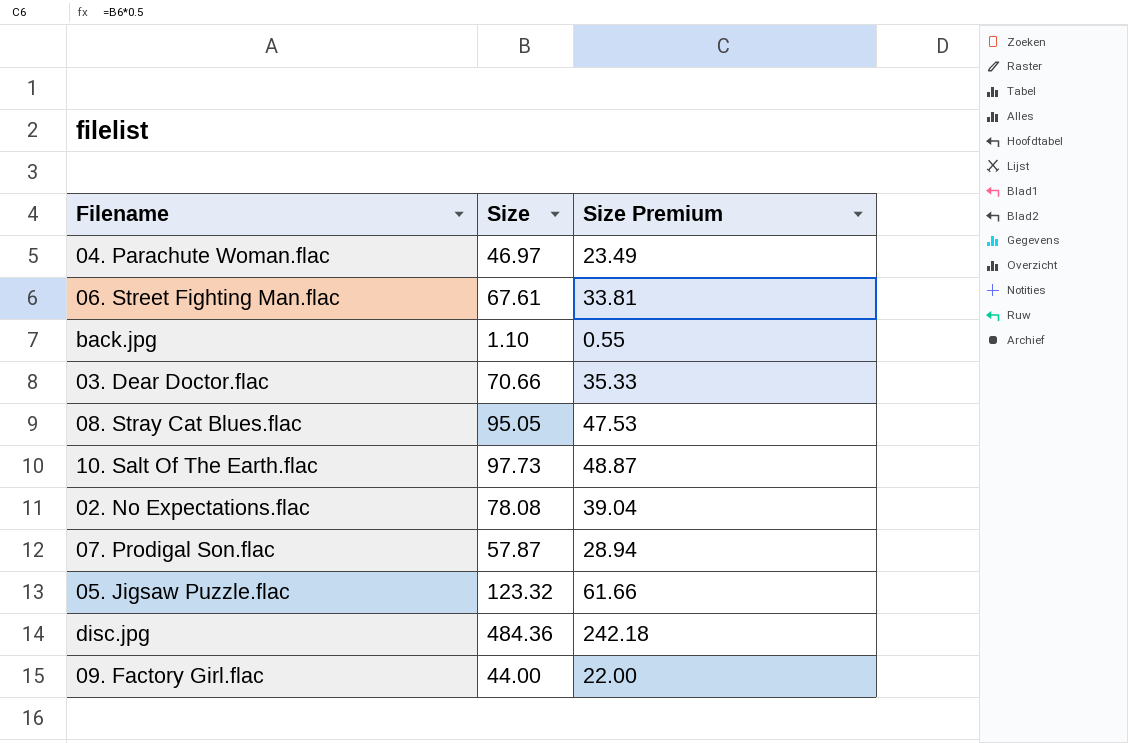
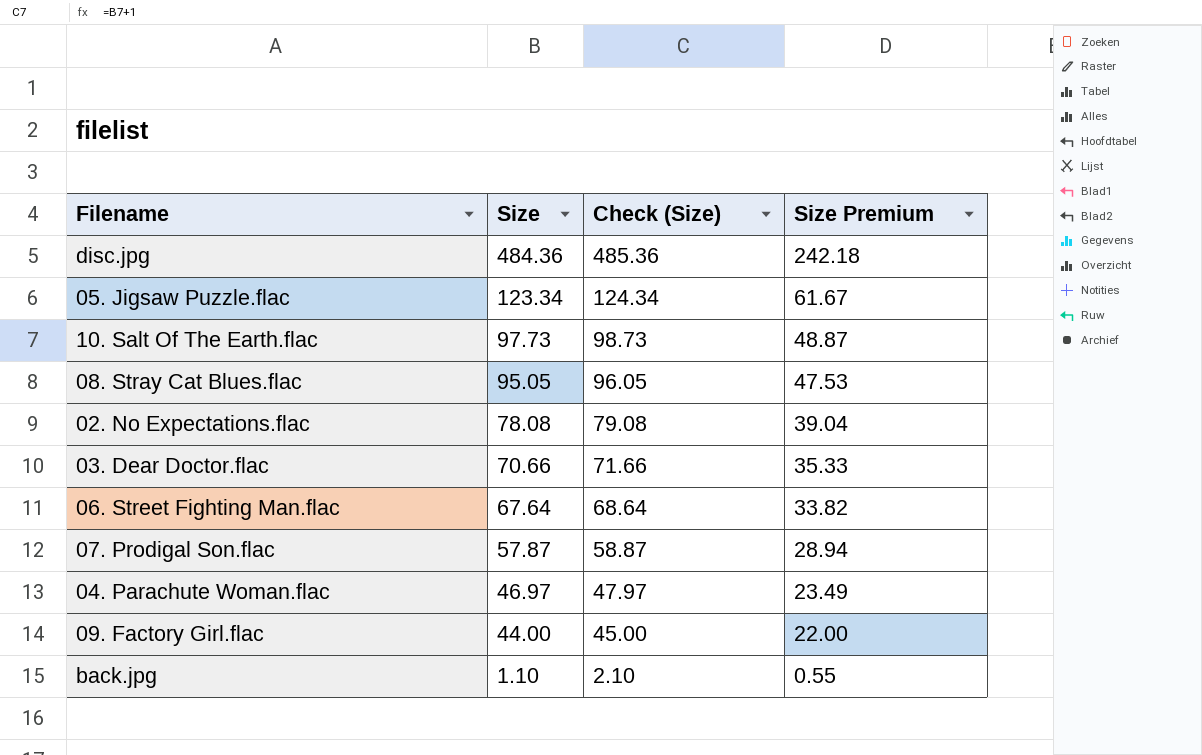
row order: none -> Size descending
column Check (Size) | formula: none -> [Size] + 1
05. Jigsaw Puzzle.flac | Size: 123.32 -> 123.34
05. Jigsaw Puzzle.flac | Size Premium: 61.66 -> 61.67
06. Street Fighting Man.flac | Size: 67.61 -> 67.64
06. Street Fighting Man.flac | Size Premium: 33.81 -> 33.82

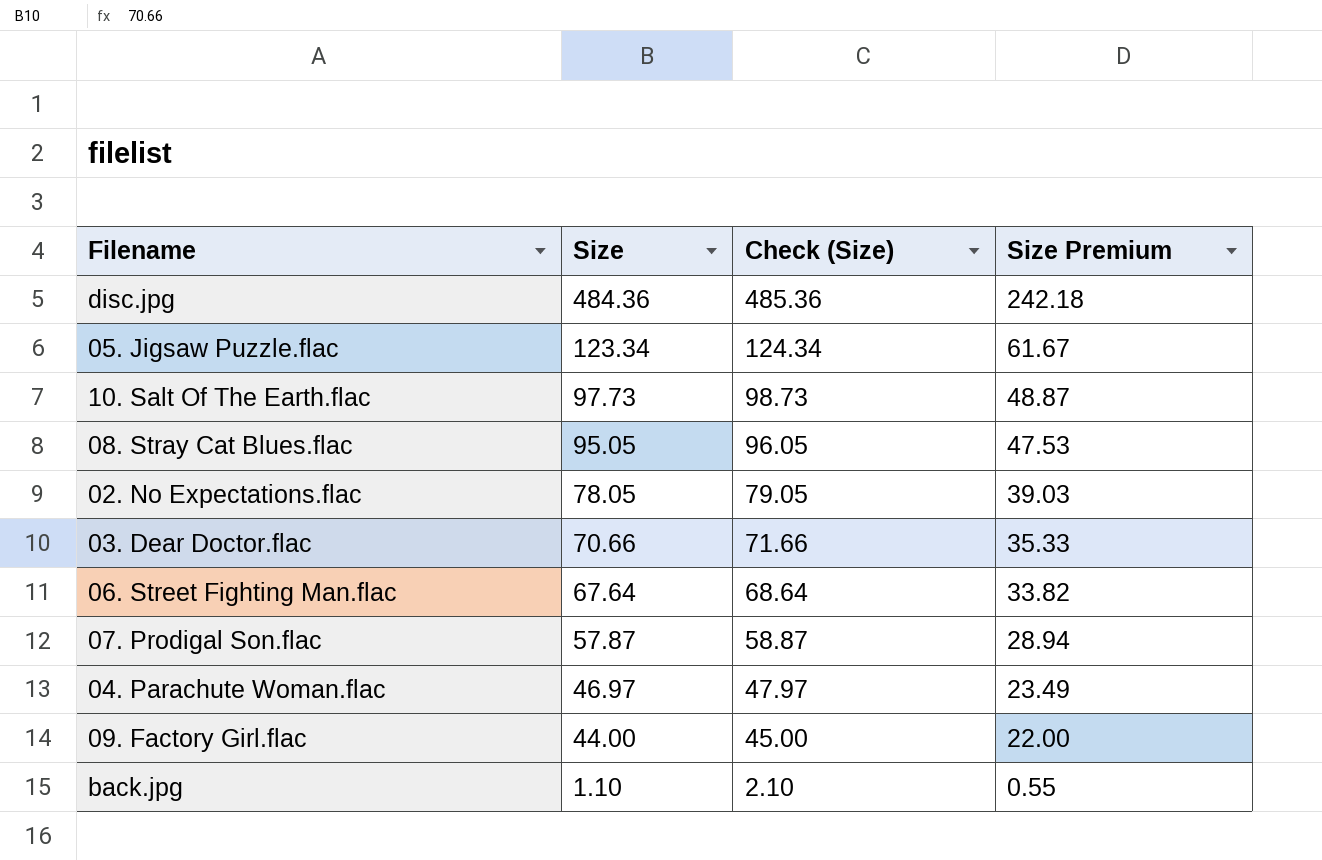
02. No Expectations.flac | Size: 78.08 -> 78.05
02. No Expectations.flac | Check (Size): 79.08 -> 79.05
02. No Expectations.flac | Size Premium: 39.04 -> 39.03

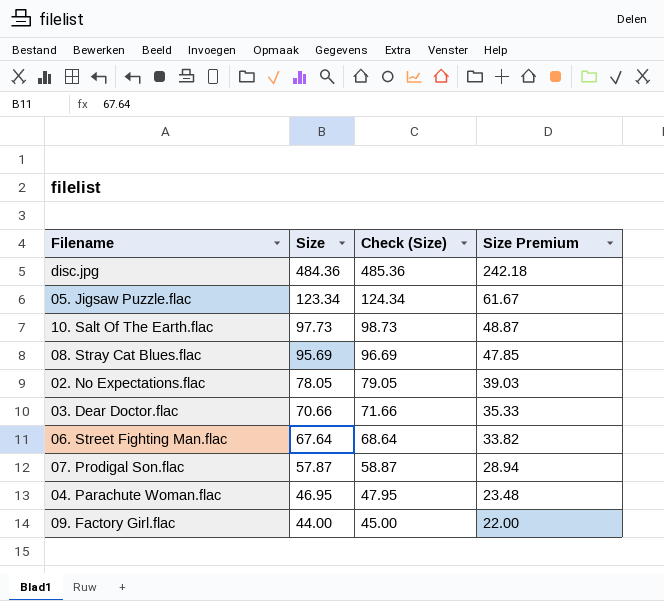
row back.jpg: 1.10 | 2.10 | 0.55 -> none
08. Stray Cat Blues.flac | Size: 95.05 -> 95.69
08. Stray Cat Blues.flac | Check (Size): 96.05 -> 96.69
08. Stray Cat Blues.flac | Size Premium: 47.53 -> 47.85
04. Parachute Woman.flac | Size: 46.97 -> 46.95
04. Parachute Woman.flac | Check (Size): 47.97 -> 47.95
04. Parachute Woman.flac | Size Premium: 23.49 -> 23.48

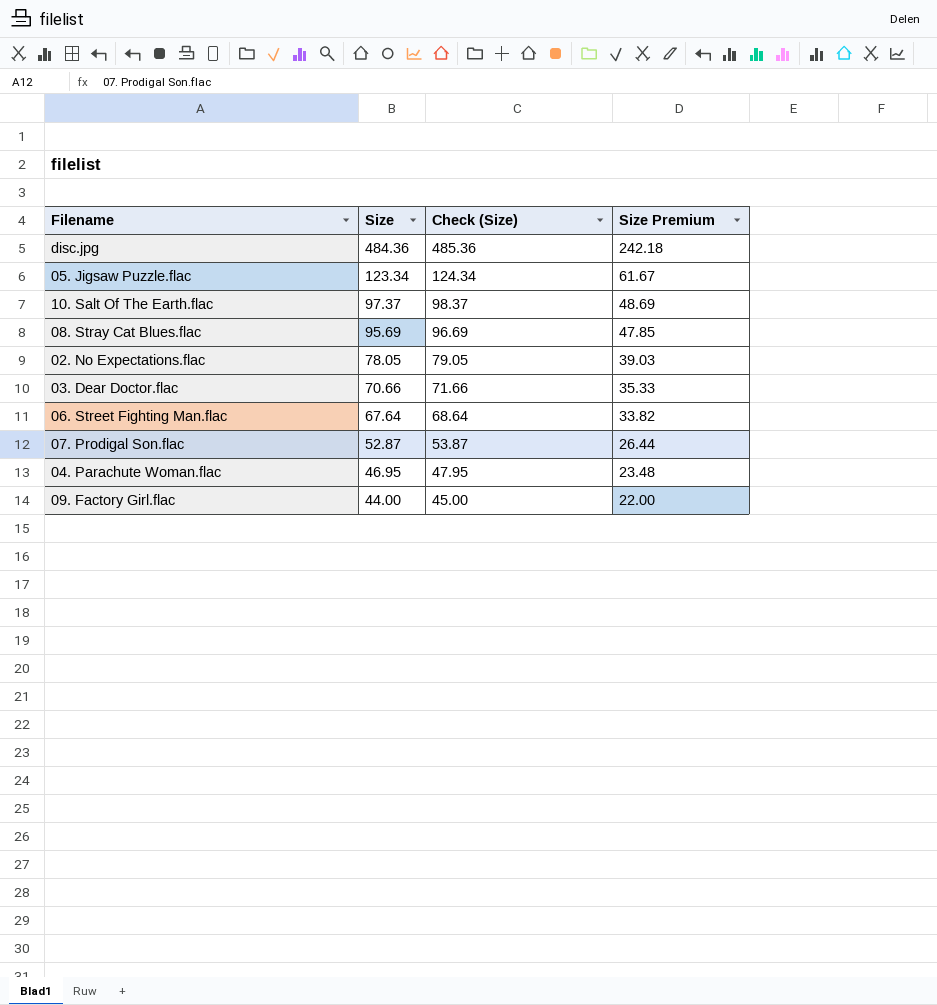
10. Salt Of The Earth.flac | Size: 97.73 -> 97.37
10. Salt Of The Earth.flac | Check (Size): 98.73 -> 98.37
10. Salt Of The Earth.flac | Size Premium: 48.87 -> 48.69
07. Prodigal Son.flac | Size: 57.87 -> 52.87
07. Prodigal Son.flac | Check (Size): 58.87 -> 53.87
07. Prodigal Son.flac | Size Premium: 28.94 -> 26.44

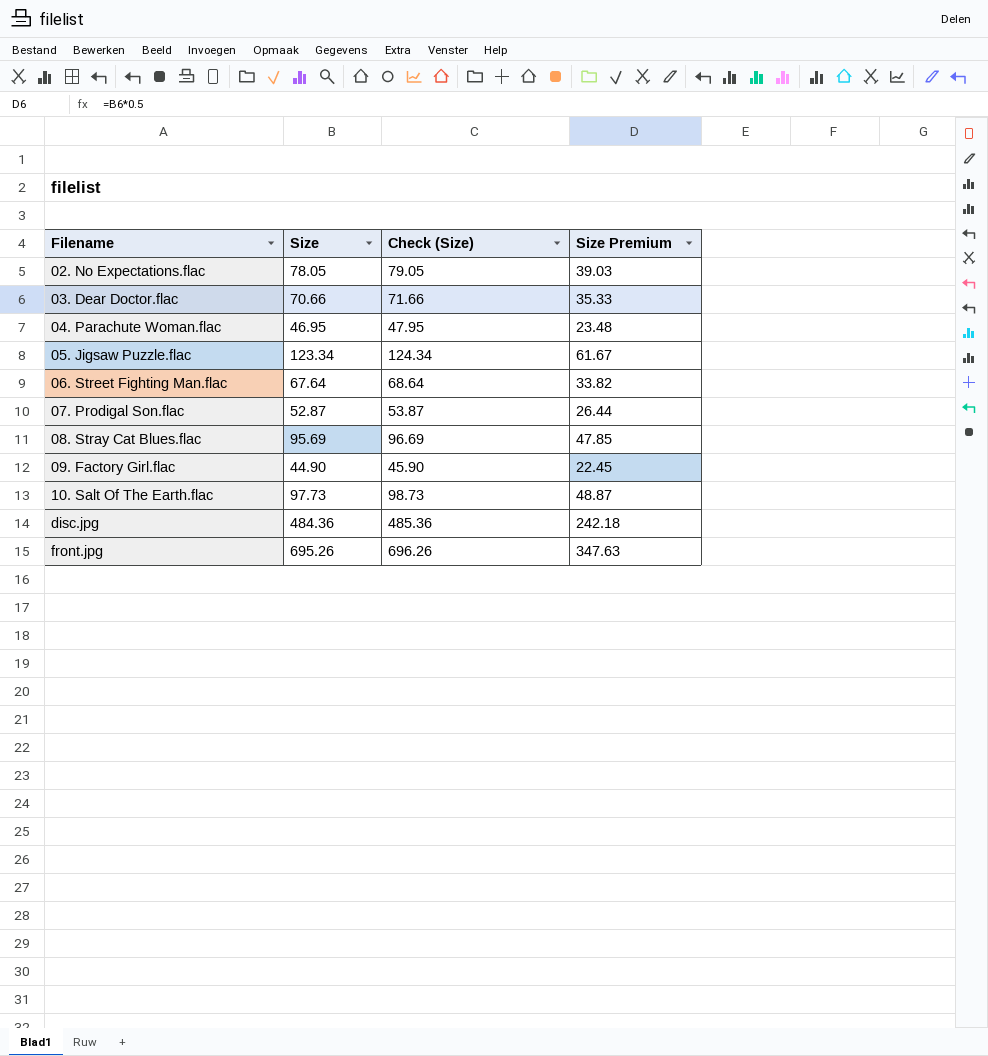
row order: Size descending -> Filename ascending
09. Factory Girl.flac | Size: 44.00 -> 44.90
09. Factory Girl.flac | Check (Size): 45.00 -> 45.90
09. Factory Girl.flac | Size Premium: 22.00 -> 22.45
10. Salt Of The Earth.flac | Size: 97.37 -> 97.73
10. Salt Of The Earth.flac | Check (Size): 98.37 -> 98.73
10. Salt Of The Earth.flac | Size Premium: 48.69 -> 48.87
row front.jpg: none -> 695.26 | 696.26 | 347.63

